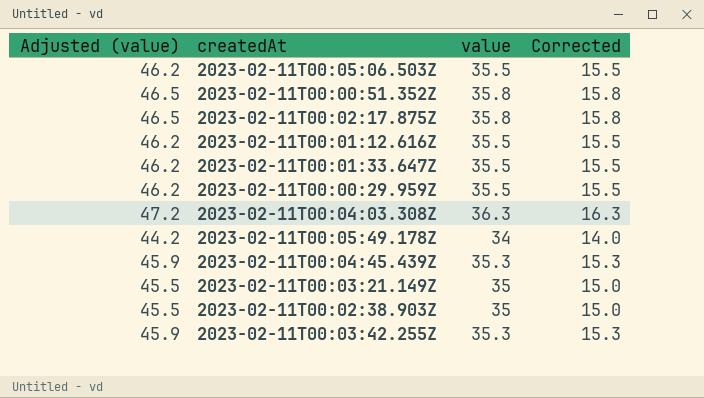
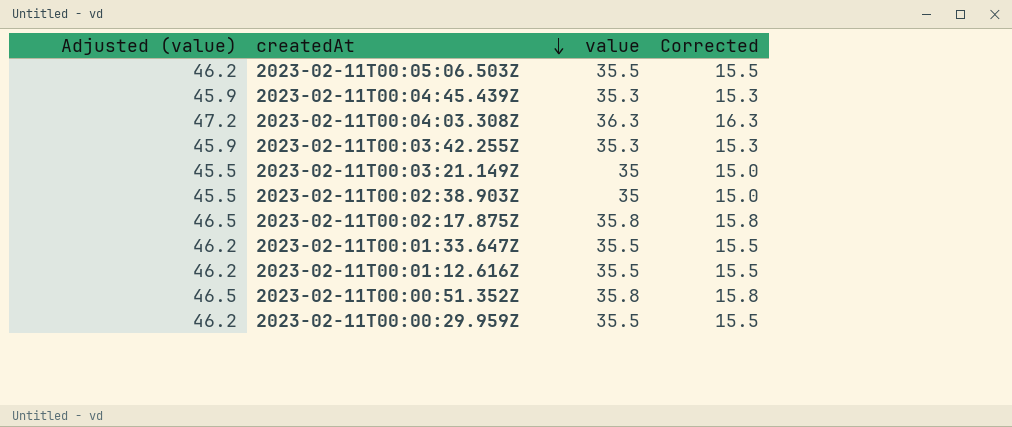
row order: none -> createdAt descending
row 2023-02-11T00:05:49.178Z: 44.2 | 34 | 14.0 -> none

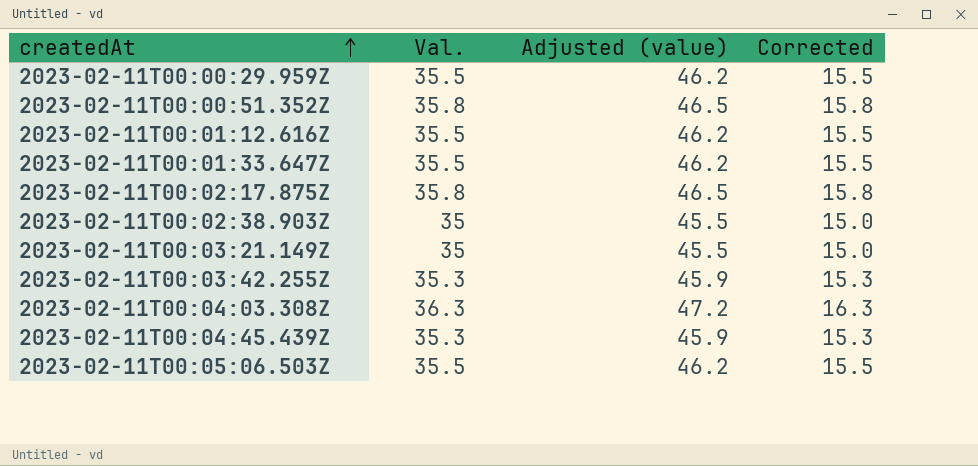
row order: createdAt descending -> createdAt ascending
column name: value -> Val.
column Adjusted (value) | position: 1 -> 3

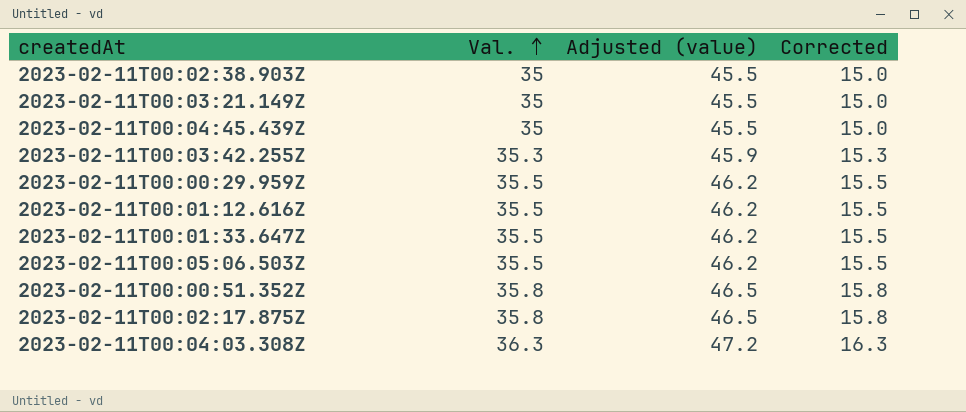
row order: createdAt ascending -> Val. ascending
2023-02-11T00:04:45.439Z | Val.: 35.3 -> 35
2023-02-11T00:04:45.439Z | Adjusted (value): 45.9 -> 45.5
2023-02-11T00:04:45.439Z | Corrected: 15.3 -> 15.0

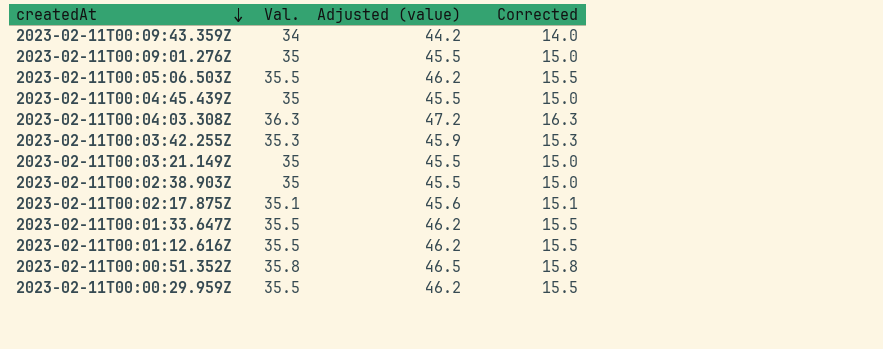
row order: Val. ascending -> createdAt descending
row 2023-02-11T00:09:43.359Z: none -> 34 | 44.2 | 14.0
row 2023-02-11T00:09:01.276Z: none -> 35 | 45.5 | 15.0
2023-02-11T00:02:17.875Z | Val.: 35.8 -> 35.1
2023-02-11T00:02:17.875Z | Adjusted (value): 46.5 -> 45.6
2023-02-11T00:02:17.875Z | Corrected: 15.8 -> 15.1

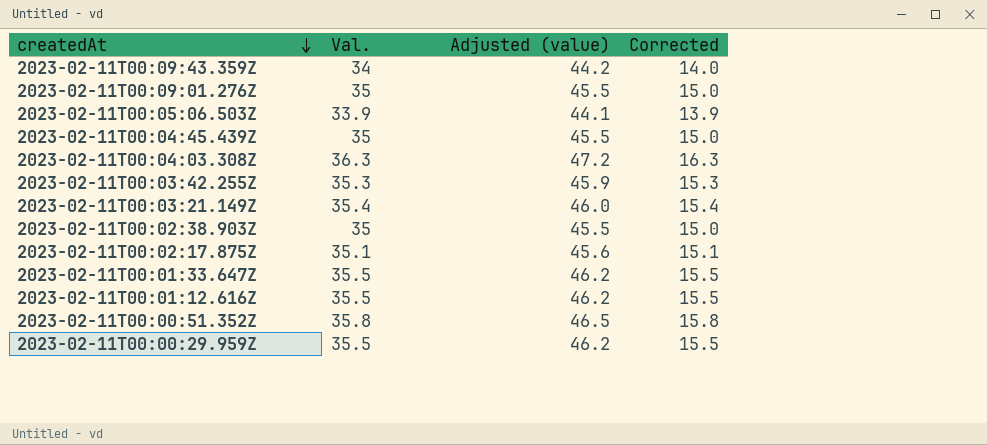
2023-02-11T00:05:06.503Z | Val.: 35.5 -> 33.9
2023-02-11T00:05:06.503Z | Adjusted (value): 46.2 -> 44.1
2023-02-11T00:05:06.503Z | Corrected: 15.5 -> 13.9
2023-02-11T00:03:21.149Z | Val.: 35 -> 35.4
2023-02-11T00:03:21.149Z | Adjusted (value): 45.5 -> 46.0
2023-02-11T00:03:21.149Z | Corrected: 15.0 -> 15.4

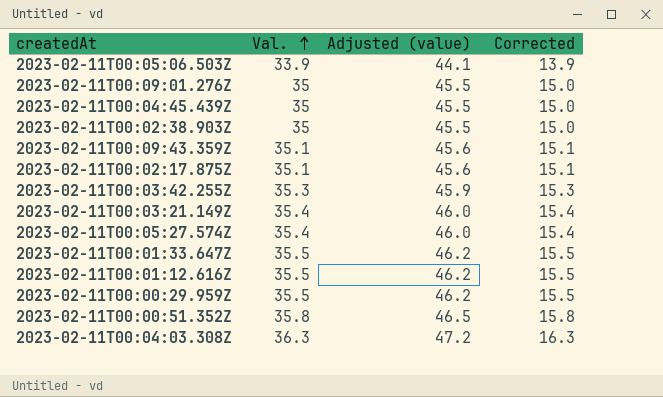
row order: createdAt descending -> Val. ascending
2023-02-11T00:09:43.359Z | Val.: 34 -> 35.1
2023-02-11T00:09:43.359Z | Adjusted (value): 44.2 -> 45.6
2023-02-11T00:09:43.359Z | Corrected: 14.0 -> 15.1
row 2023-02-11T00:05:27.574Z: none -> 35.4 | 46.0 | 15.4

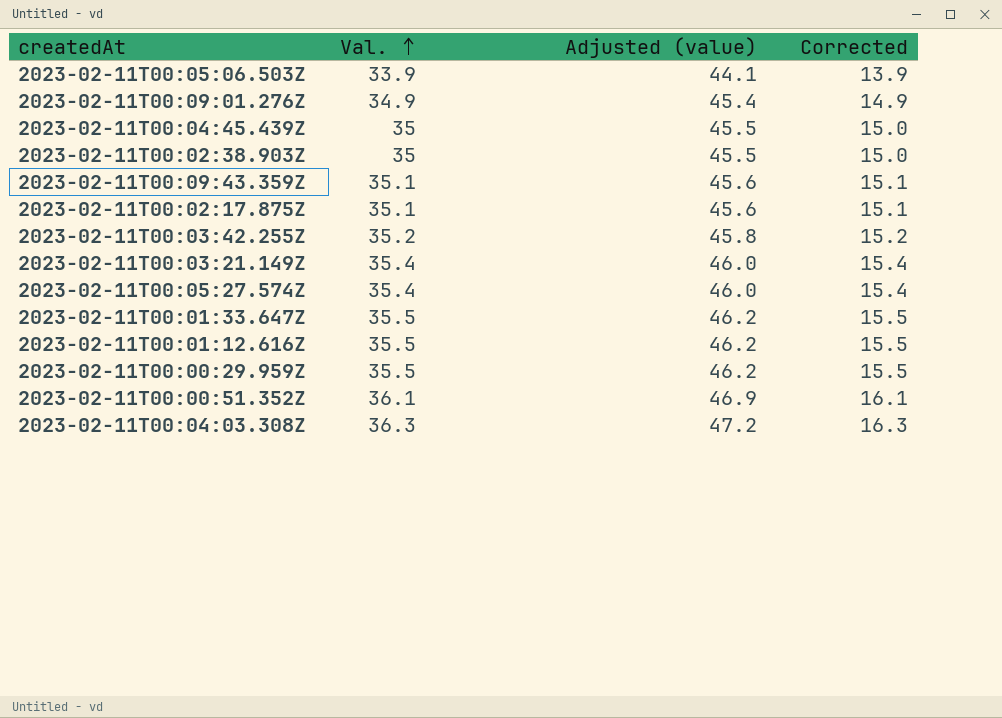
2023-02-11T00:09:01.276Z | Val.: 35 -> 34.9
2023-02-11T00:09:01.276Z | Adjusted (value): 45.5 -> 45.4
2023-02-11T00:09:01.276Z | Corrected: 15.0 -> 14.9
2023-02-11T00:03:42.255Z | Val.: 35.3 -> 35.2
2023-02-11T00:03:42.255Z | Adjusted (value): 45.9 -> 45.8
2023-02-11T00:03:42.255Z | Corrected: 15.3 -> 15.2
2023-02-11T00:00:51.352Z | Val.: 35.8 -> 36.1
2023-02-11T00:00:51.352Z | Adjusted (value): 46.5 -> 46.9
2023-02-11T00:00:51.352Z | Corrected: 15.8 -> 16.1

